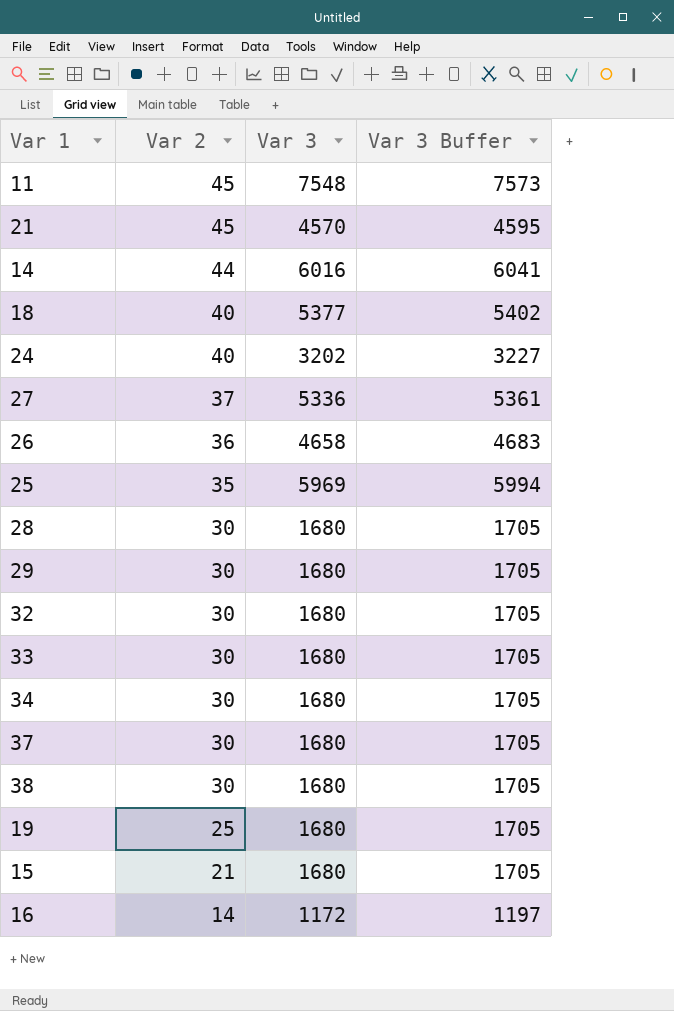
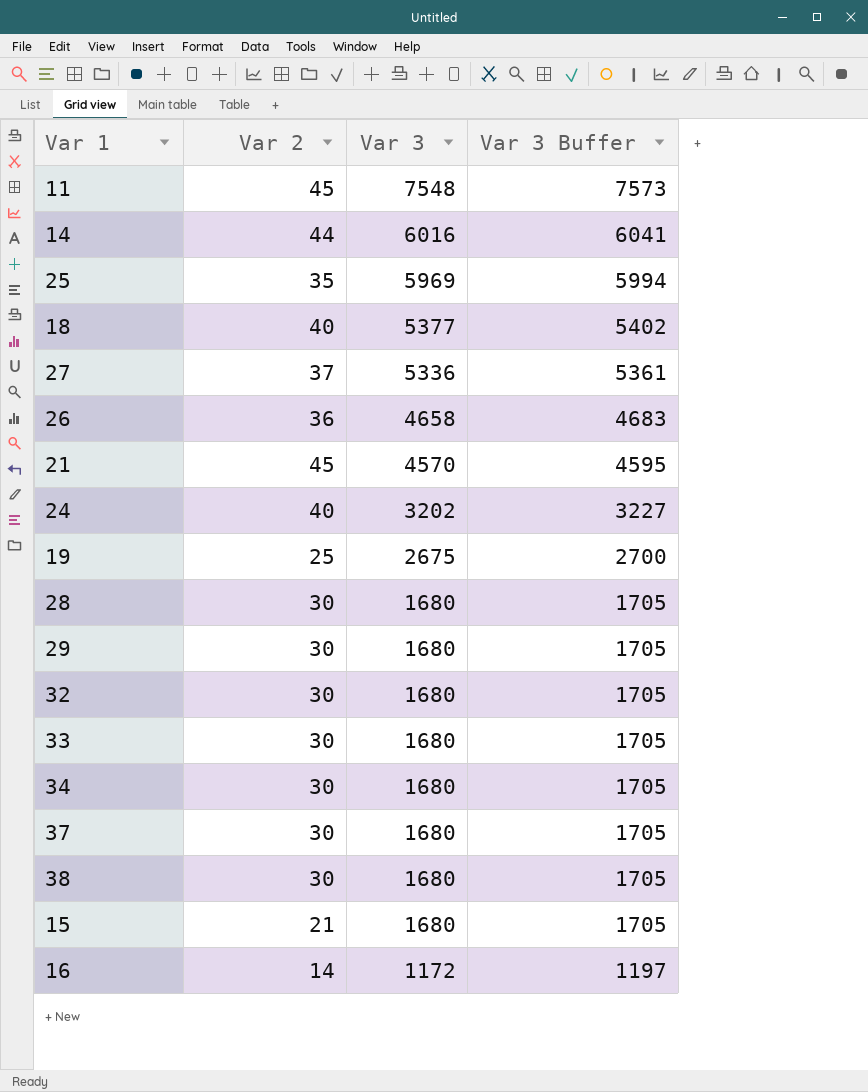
row order: Var 2 descending -> Var 3 descending
19 | Var 3: 1680 -> 2675
19 | Var 3 Buffer: 1705 -> 2700

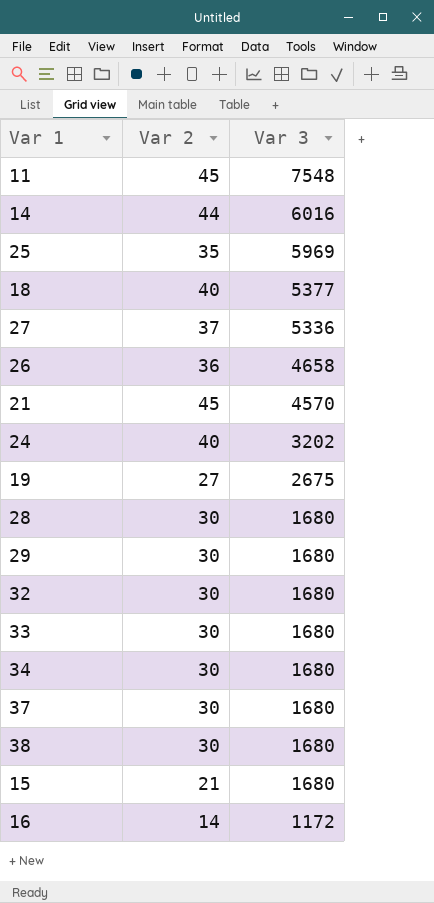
column Var 3 Buffer | formula: [Var 3] + 25 -> none
19 | Var 2: 25 -> 27

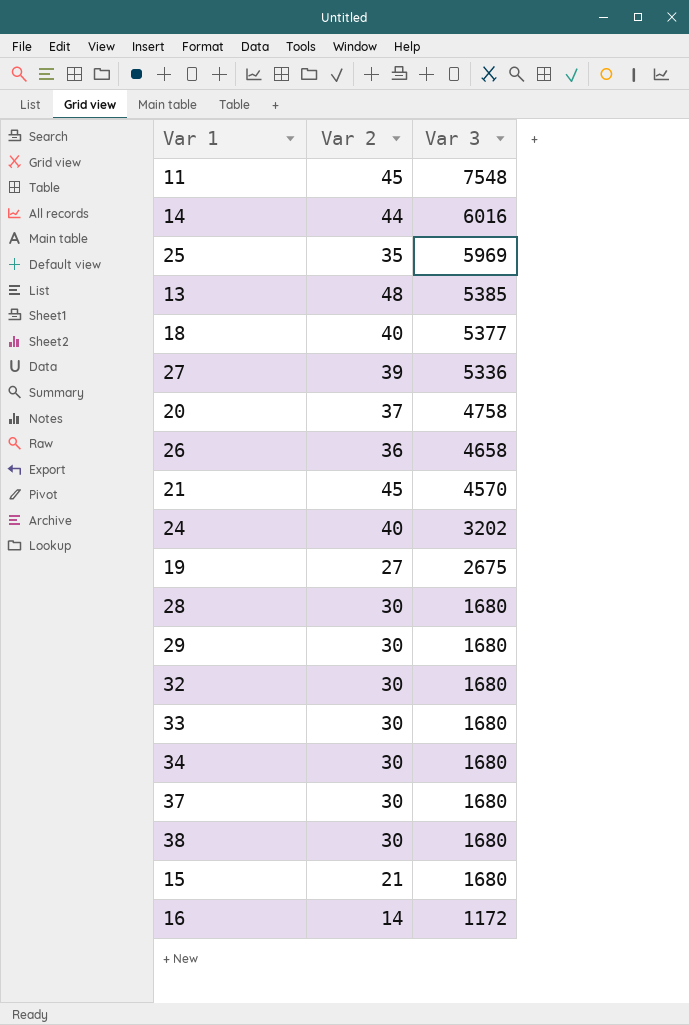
row 13: none -> 48 | 5385
27 | Var 2: 37 -> 39
row 20: none -> 37 | 4758

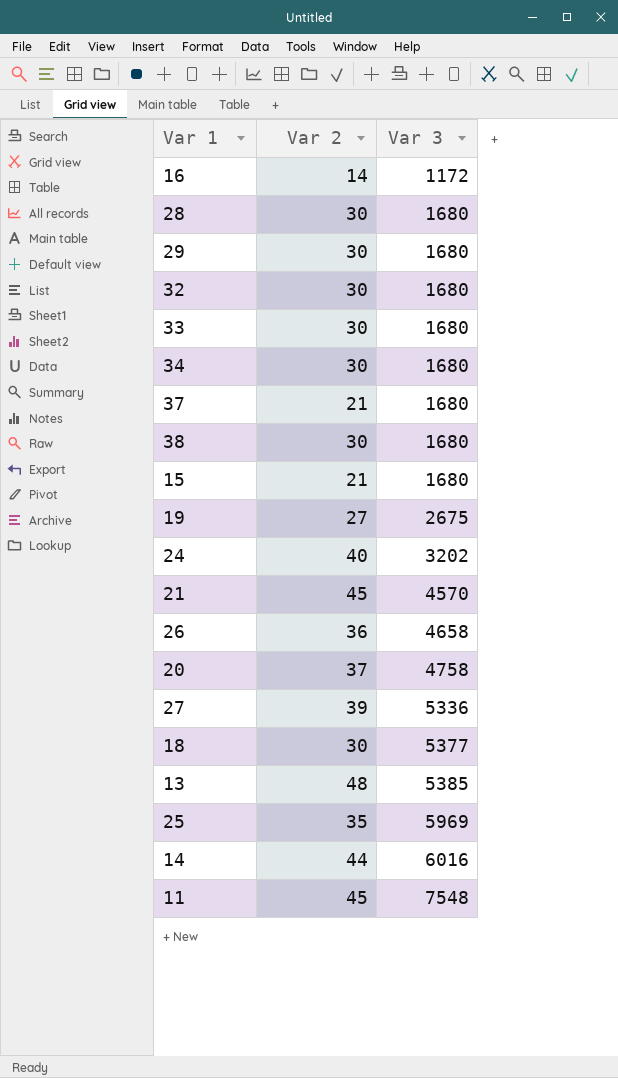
row order: Var 3 descending -> Var 3 ascending
37 | Var 2: 30 -> 21
18 | Var 2: 40 -> 30

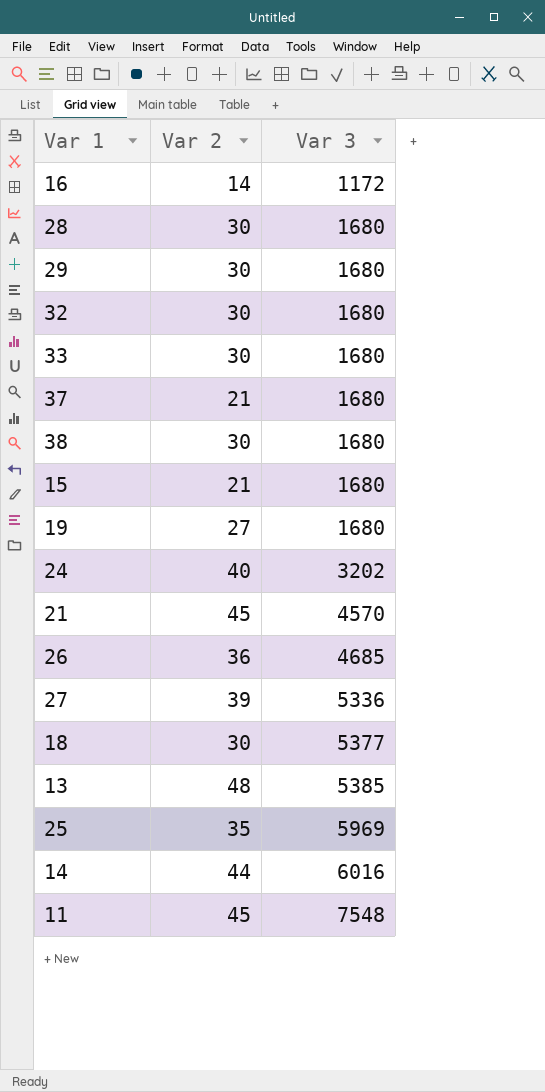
row 34: 30 | 1680 -> none
row 20: 37 | 4758 -> none
19 | Var 3: 2675 -> 1680
26 | Var 3: 4658 -> 4685

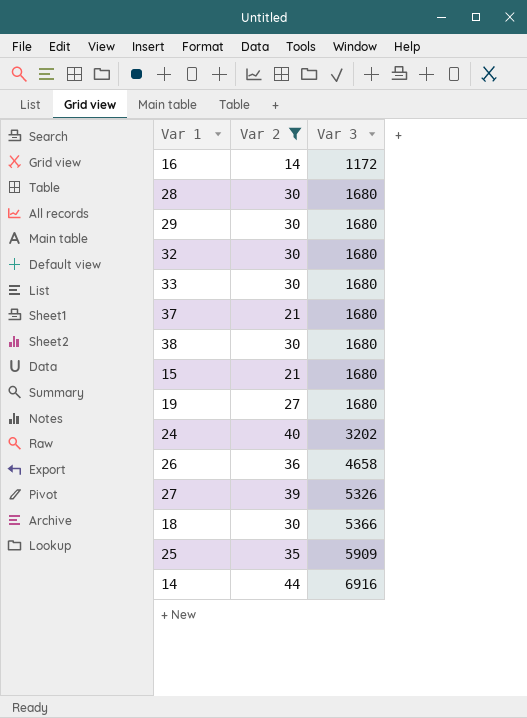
filter: none -> Var 2 <= 44
26 | Var 3: 4685 -> 4658
27 | Var 3: 5336 -> 5326
18 | Var 3: 5377 -> 5366
25 | Var 3: 5969 -> 5909
14 | Var 3: 6016 -> 6916

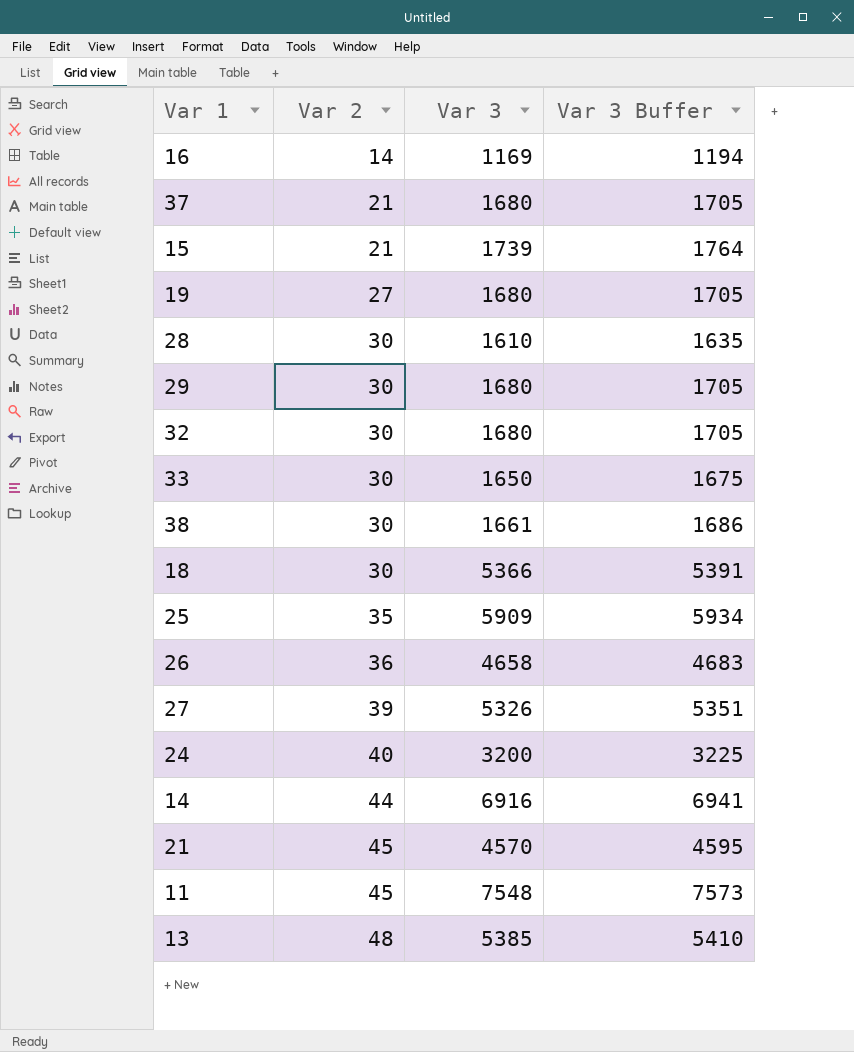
filter: Var 2 <= 44 -> none
row order: Var 3 ascending -> Var 2 ascending
column Var 3 Buffer | formula: none -> [Var 3] + 25
16 | Var 3: 1172 -> 1169
15 | Var 3: 1680 -> 1739
28 | Var 3: 1680 -> 1610
33 | Var 3: 1680 -> 1650
38 | Var 3: 1680 -> 1661
24 | Var 3: 3202 -> 3200

